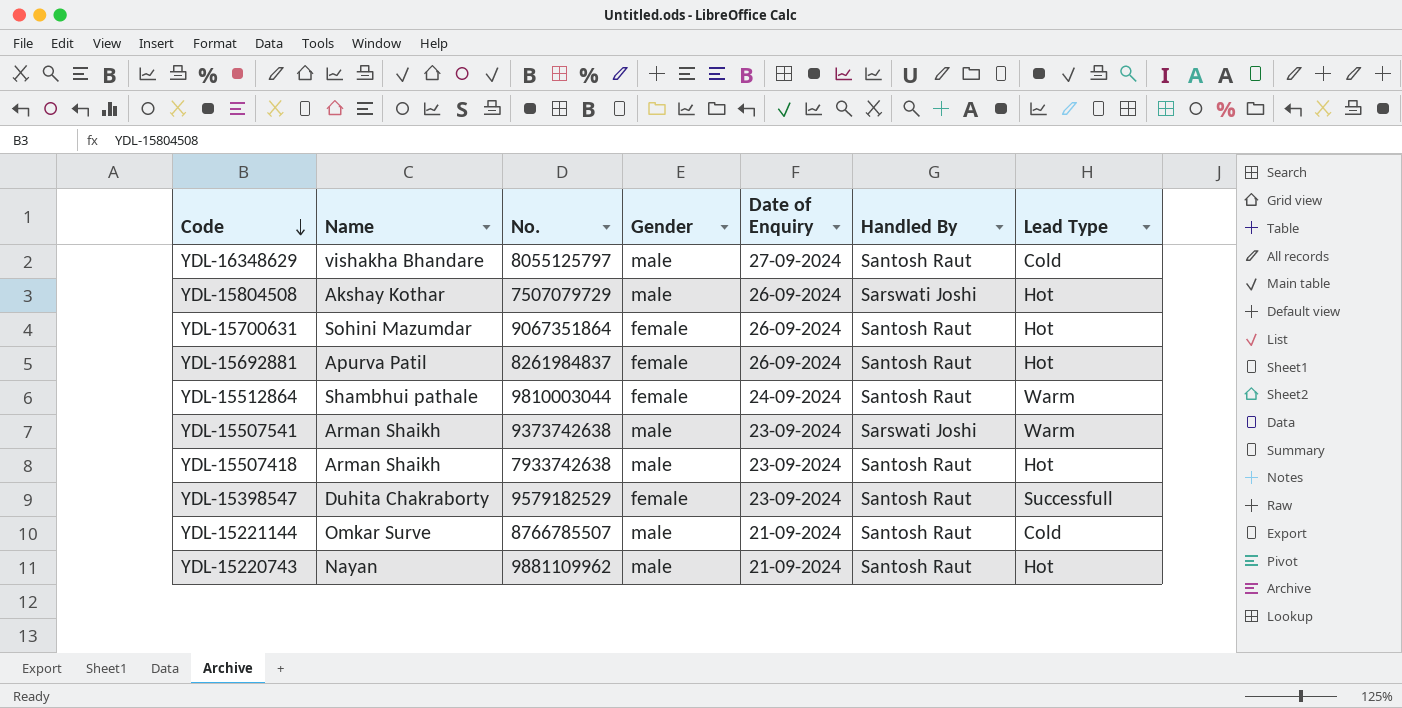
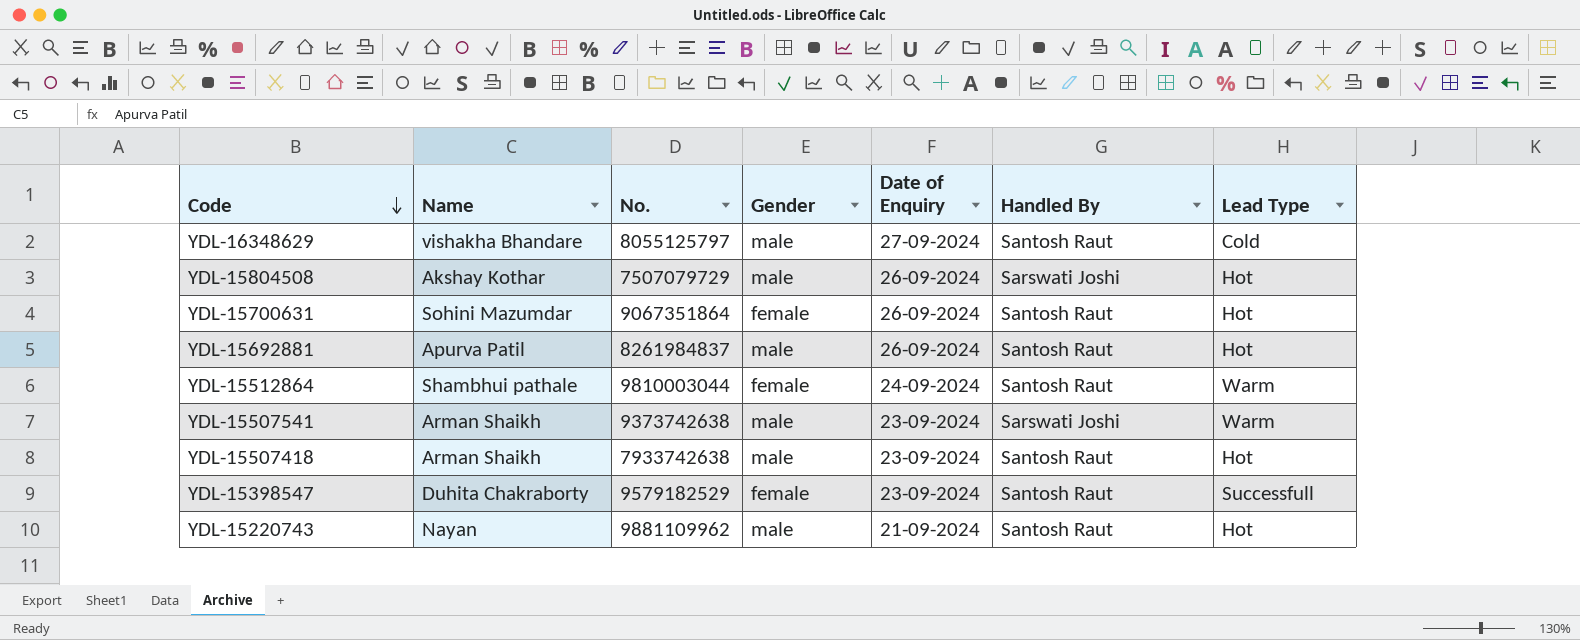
row YDL-15221144: Omkar Surve | 8766785507 | male | 21-09-2024 | Santosh Raut | Cold -> none
YDL-15692881 | Gender: female -> male

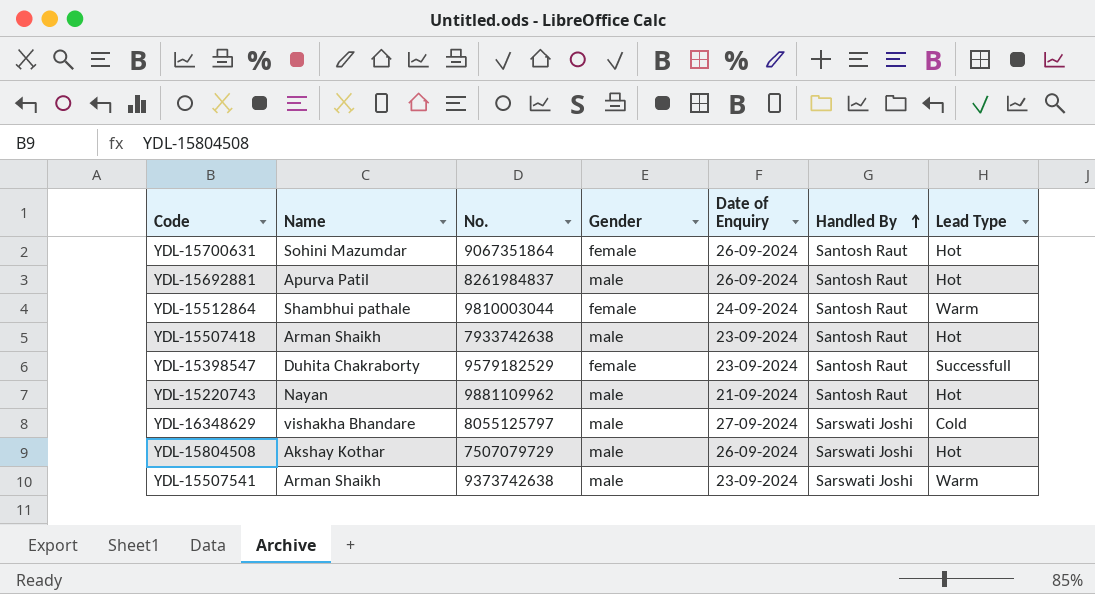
row order: Code descending -> Handled By ascending
YDL-16348629 | Handled By: Santosh Raut -> Sarswati Joshi

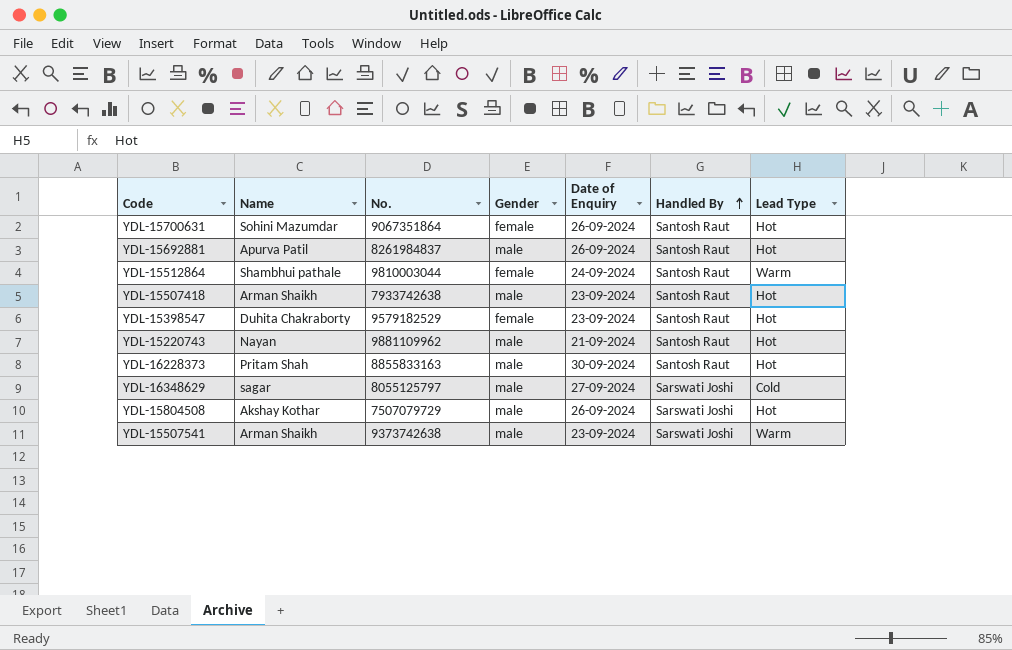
YDL-15398547 | Lead Type: Successfull -> Hot
row YDL-16228373: none -> Pritam Shah | 8855833163 | male | 30-09-2024 | Santosh Raut | Hot
YDL-16348629 | Name: vishakha Bhandare -> sagar

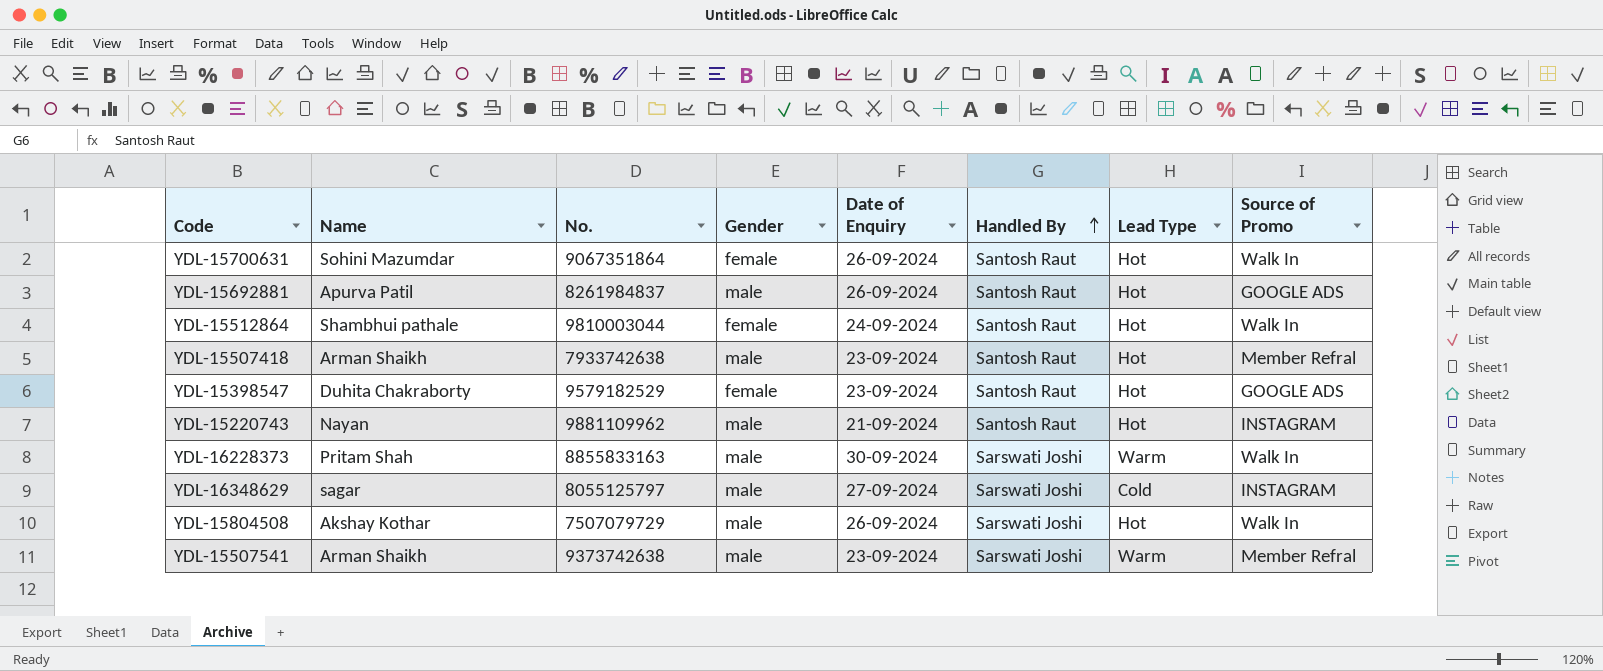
column Source of Promo | position: none -> 8
YDL-15512864 | Lead Type: Warm -> Hot
YDL-16228373 | Handled By: Santosh Raut -> Sarswati Joshi
YDL-16228373 | Lead Type: Hot -> Warm

